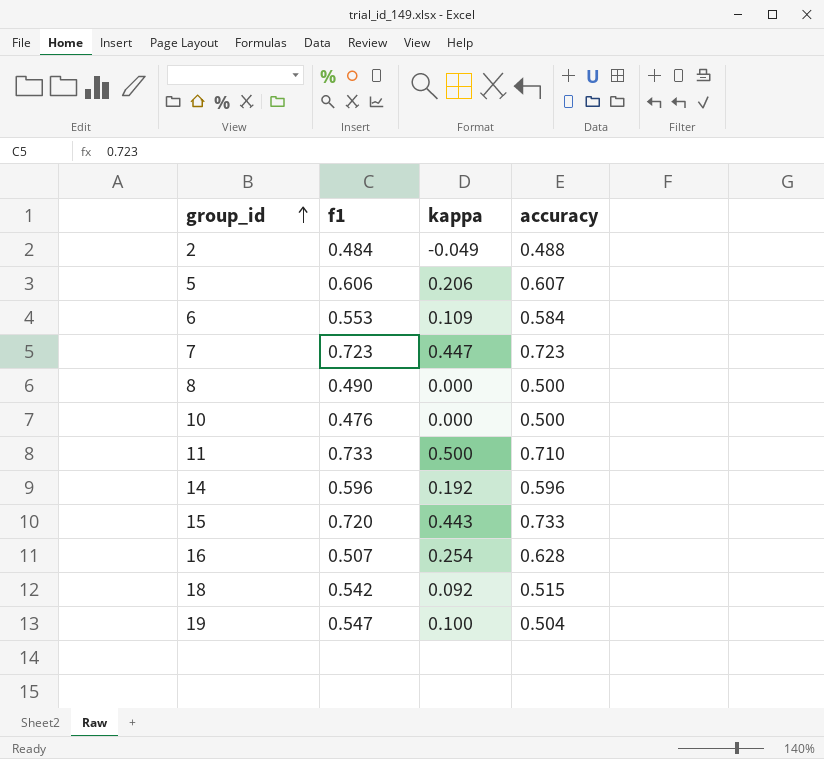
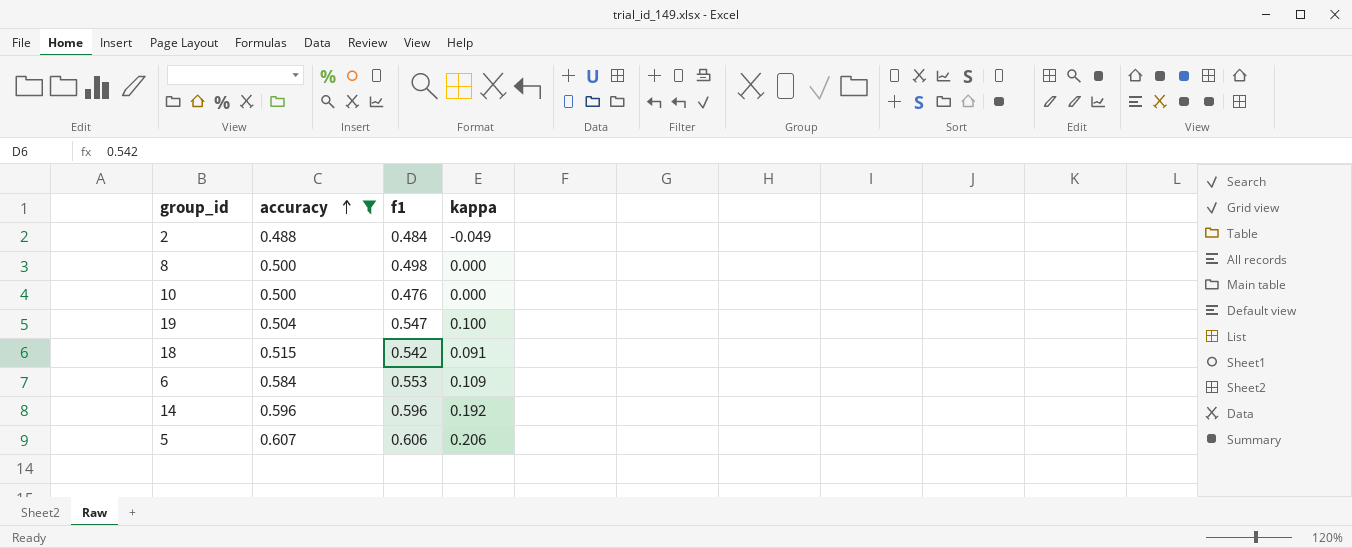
filter: none -> accuracy <= 0.607
row order: group_id ascending -> accuracy ascending
column accuracy | position: 4 -> 2
8 | f1: 0.490 -> 0.498
18 | kappa: 0.092 -> 0.091

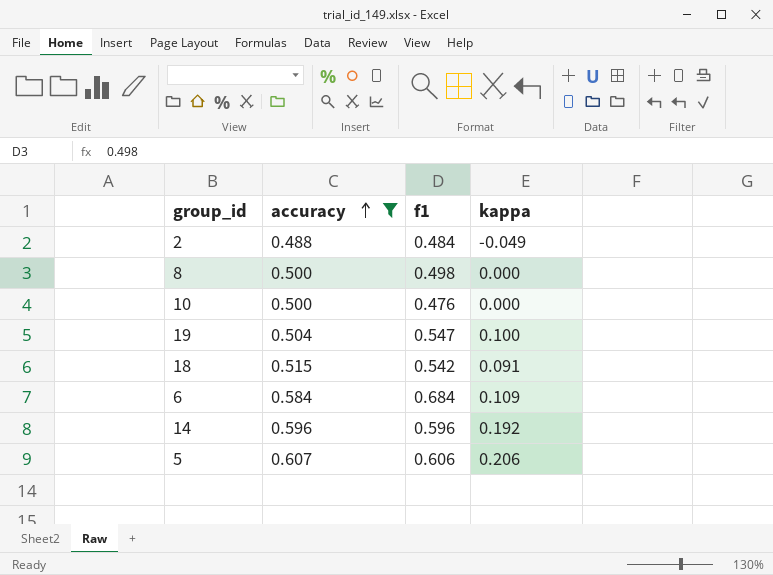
6 | f1: 0.553 -> 0.684

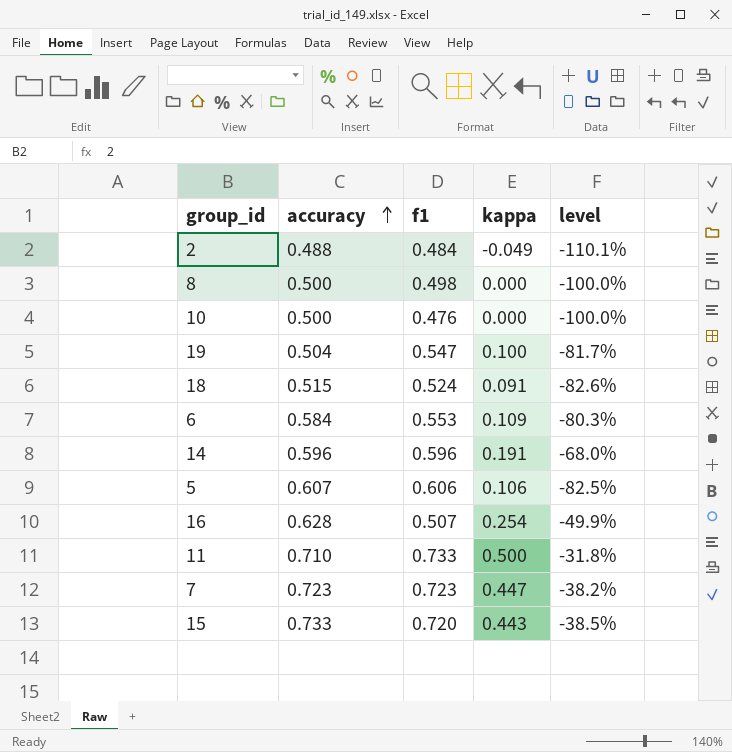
filter: accuracy <= 0.607 -> none
column level | formula: none -> ([kappa] - [f1]) / [f1]
18 | f1: 0.542 -> 0.524
6 | f1: 0.684 -> 0.553
14 | kappa: 0.192 -> 0.191
5 | kappa: 0.206 -> 0.106

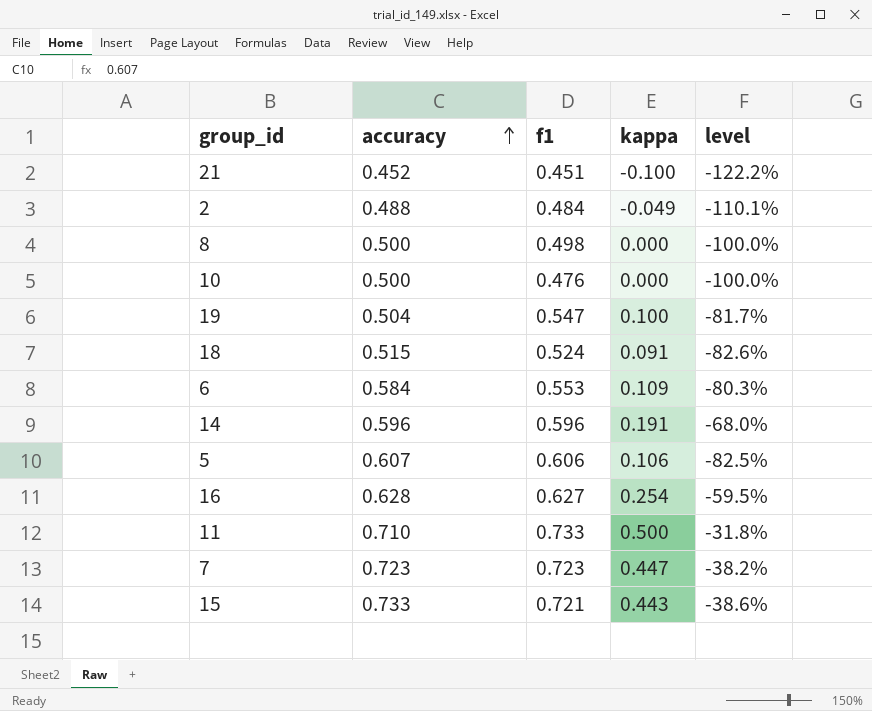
row 21: none -> 0.452 | 0.451 | -0.100 | -122.2%
16 | f1: 0.507 -> 0.627
16 | level: -49.9% -> -59.5%
15 | f1: 0.720 -> 0.721
15 | level: -38.5% -> -38.6%

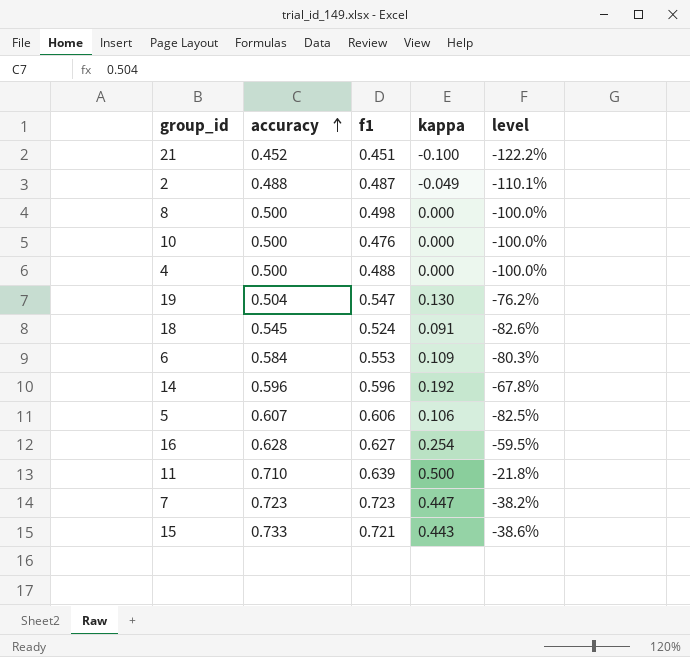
2 | f1: 0.484 -> 0.487
row 4: none -> 0.500 | 0.488 | 0.000 | -100.0%
19 | kappa: 0.100 -> 0.130
19 | level: -81.7% -> -76.2%
18 | accuracy: 0.515 -> 0.545
14 | kappa: 0.191 -> 0.192
14 | level: -68.0% -> -67.8%
11 | f1: 0.733 -> 0.639
11 | level: -31.8% -> -21.8%

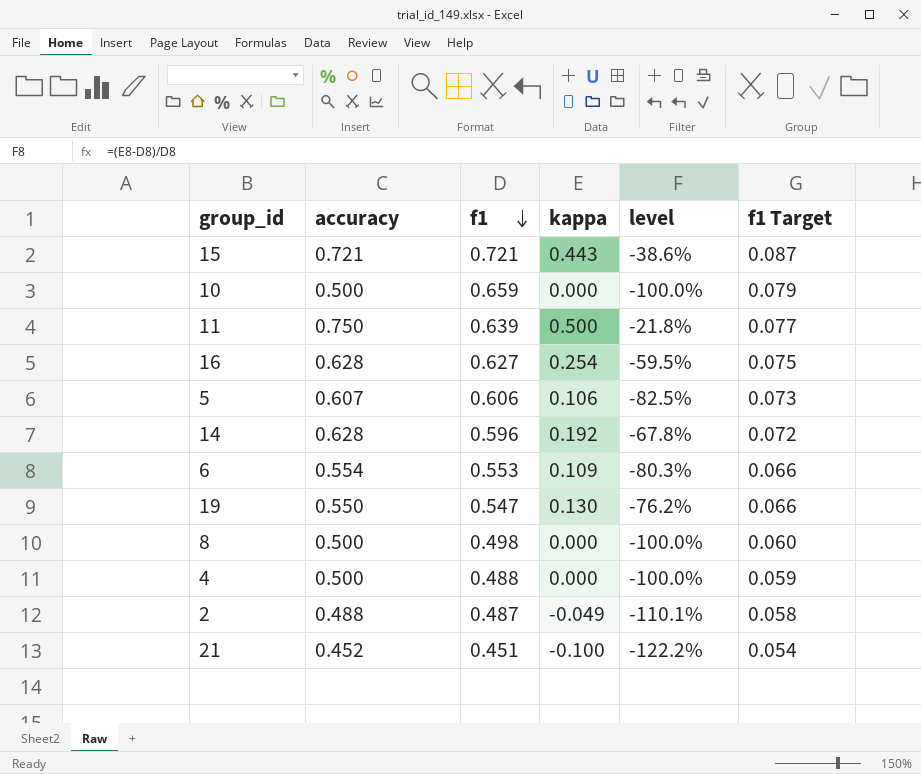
row order: accuracy ascending -> f1 descending
column f1 Target | formula: none -> [f1] * 0.12
row 18: 0.545 | 0.524 | 0.091 | -82.6% -> none
row 7: 0.723 | 0.723 | 0.447 | -38.2% -> none
15 | accuracy: 0.733 -> 0.721
10 | f1: 0.476 -> 0.659
11 | accuracy: 0.710 -> 0.750
14 | accuracy: 0.596 -> 0.628
6 | accuracy: 0.584 -> 0.554
19 | accuracy: 0.504 -> 0.550

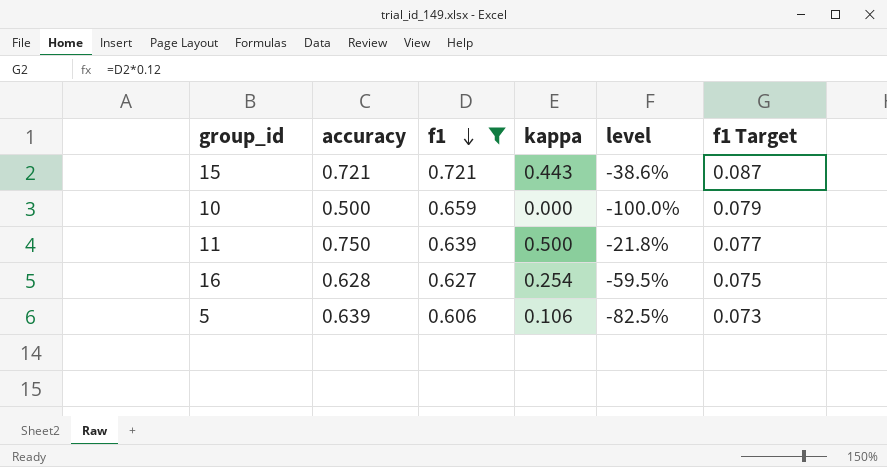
filter: none -> f1 >= 0.606
5 | accuracy: 0.607 -> 0.639

